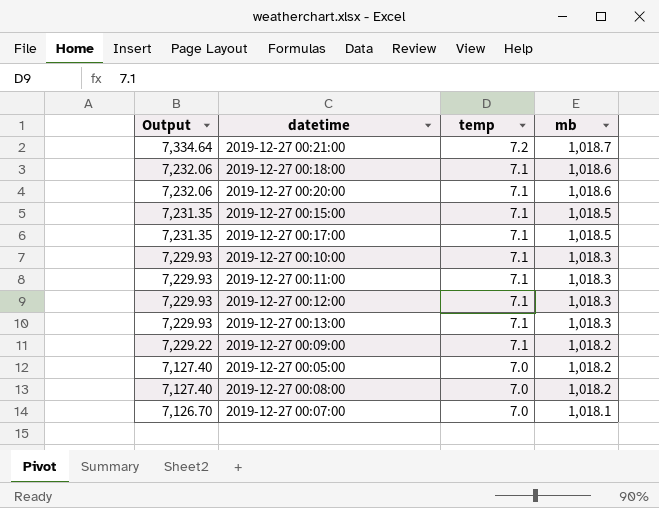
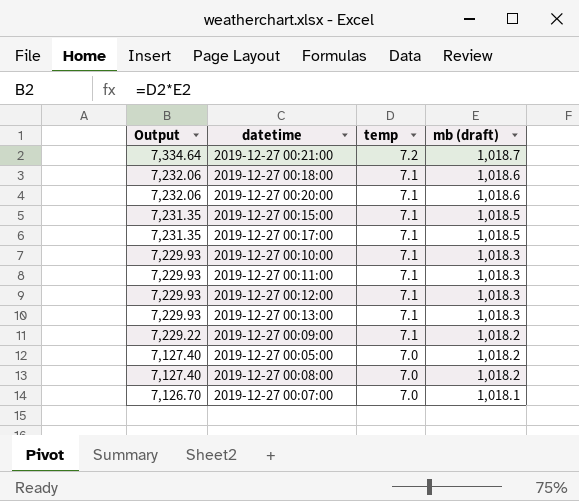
column name: mb -> mb (draft)

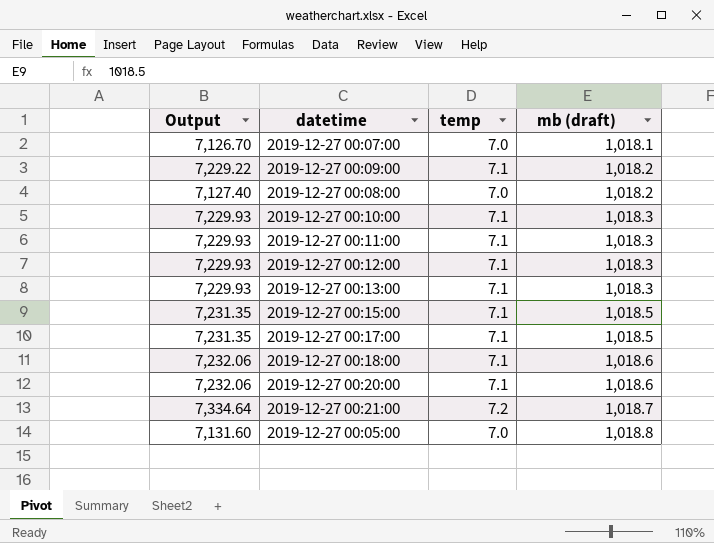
row order: Output descending -> mb (draft) ascending
2019-12-27 00:05:00 | Output: 7,127.40 -> 7,131.60
2019-12-27 00:05:00 | mb (draft): 1,018.2 -> 1,018.8

